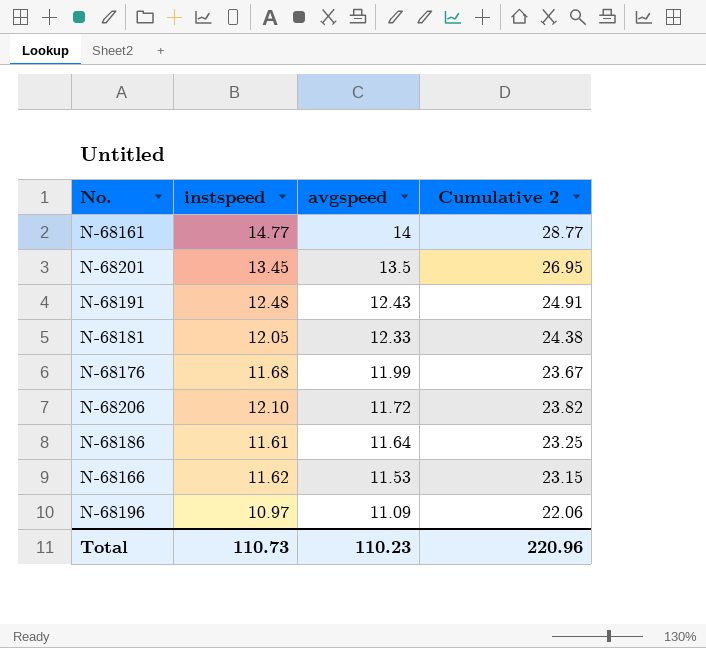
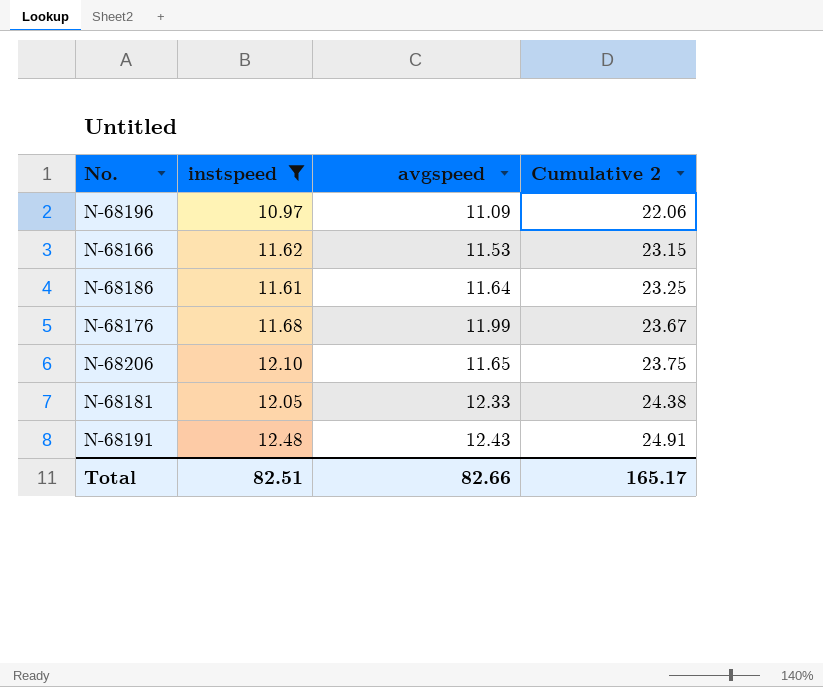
filter: none -> instspeed <= 12.48
row order: avgspeed descending -> Cumulative 2 ascending
N-68206 | avgspeed: 11.72 -> 11.65
N-68206 | Cumulative 2: 23.82 -> 23.75
Total | instspeed: 110.73 -> 82.51
Total | avgspeed: 110.23 -> 82.66
Total | Cumulative 2: 220.96 -> 165.17

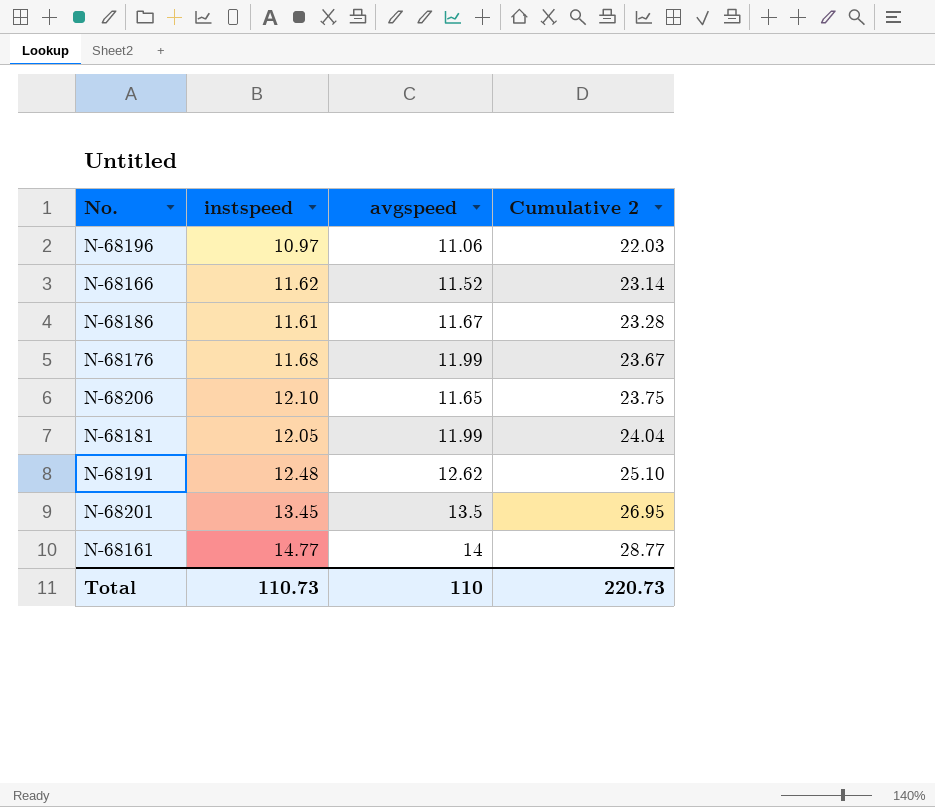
filter: instspeed <= 12.48 -> none
N-68196 | avgspeed: 11.09 -> 11.06
N-68196 | Cumulative 2: 22.06 -> 22.03
N-68166 | avgspeed: 11.53 -> 11.52
N-68166 | Cumulative 2: 23.15 -> 23.14
N-68186 | avgspeed: 11.64 -> 11.67
N-68186 | Cumulative 2: 23.25 -> 23.28
N-68181 | avgspeed: 12.33 -> 11.99
N-68181 | Cumulative 2: 24.38 -> 24.04
N-68191 | avgspeed: 12.43 -> 12.62
N-68191 | Cumulative 2: 24.91 -> 25.10
Total | instspeed: 82.51 -> 110.73
Total | avgspeed: 82.66 -> 110
Total | Cumulative 2: 165.17 -> 220.73

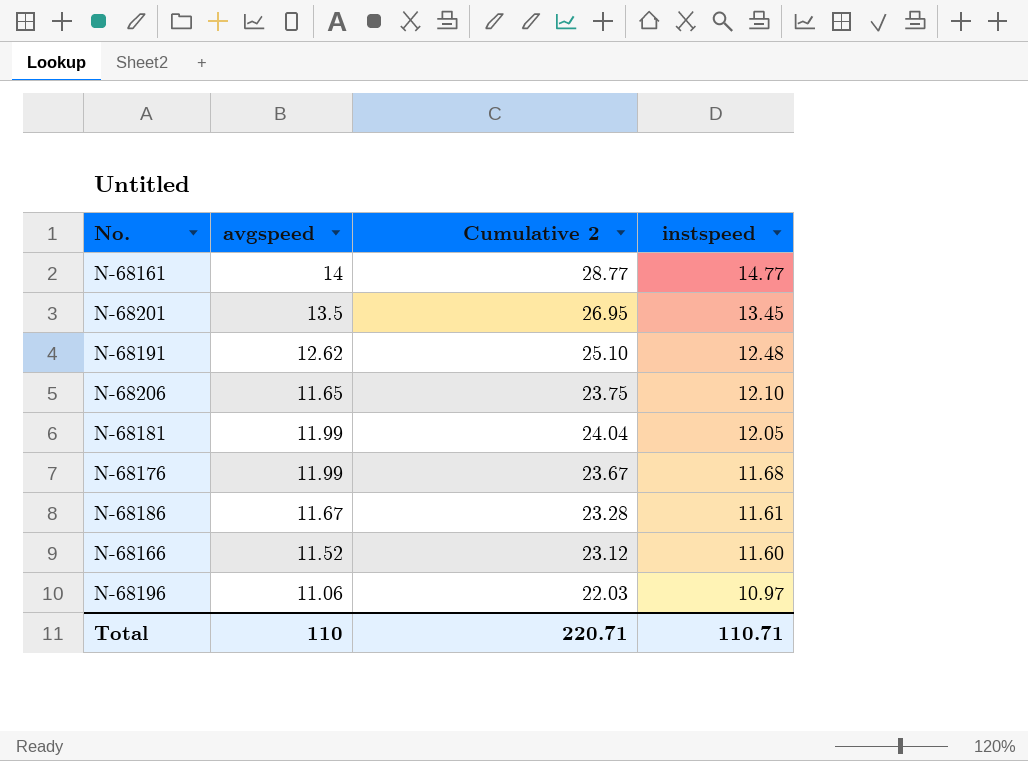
row order: Cumulative 2 ascending -> instspeed descending
column instspeed | position: 2 -> 4
N-68166 | Cumulative 2: 23.14 -> 23.12
N-68166 | instspeed: 11.62 -> 11.60
Total | Cumulative 2: 220.73 -> 220.71
Total | instspeed: 110.73 -> 110.71

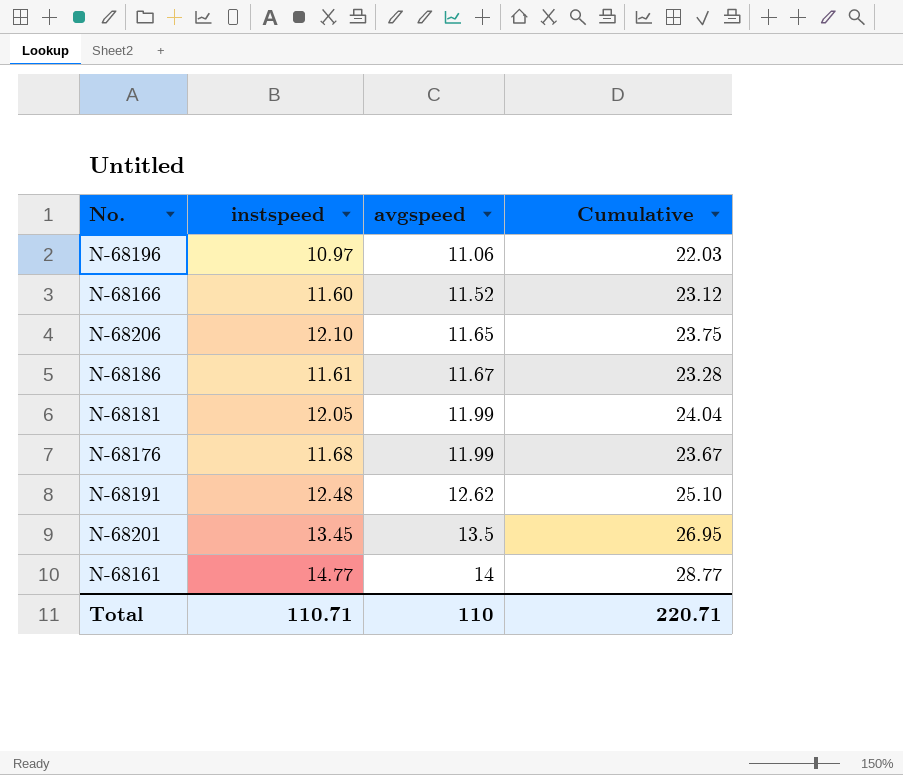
row order: instspeed descending -> avgspeed ascending
column instspeed | position: 4 -> 2
column name: Cumulative 2 -> Cumulative

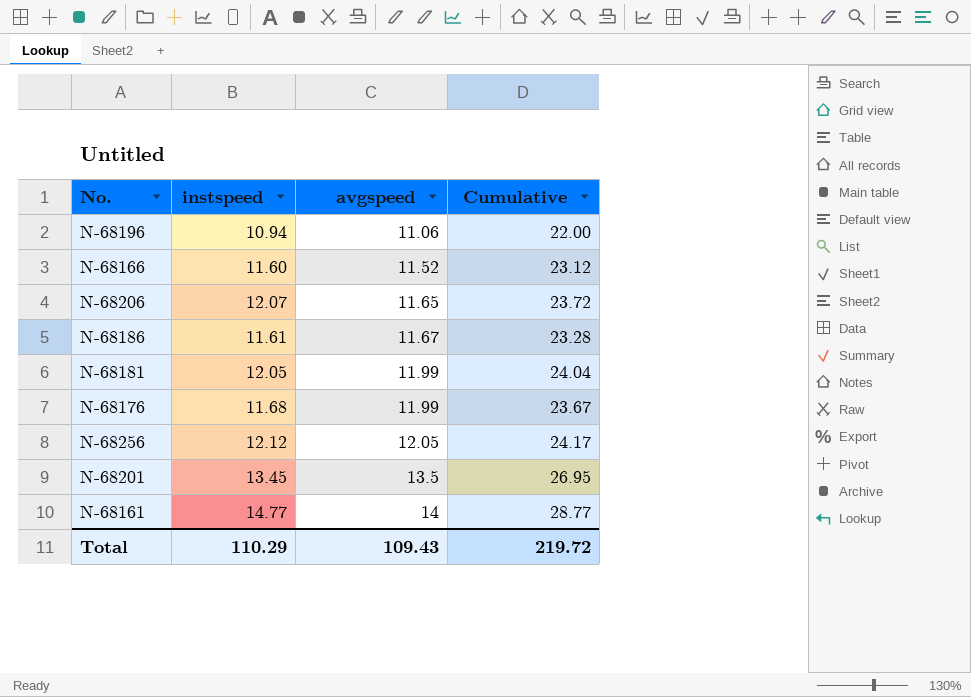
row N-68191: 12.48 | 12.62 | 25.10 -> none
N-68196 | instspeed: 10.97 -> 10.94
N-68196 | Cumulative: 22.03 -> 22.00
N-68206 | instspeed: 12.10 -> 12.07
N-68206 | Cumulative: 23.75 -> 23.72
row N-68256: none -> 12.12 | 12.05 | 24.17
Total | instspeed: 110.71 -> 110.29
Total | avgspeed: 110 -> 109.43
Total | Cumulative: 220.71 -> 219.72

